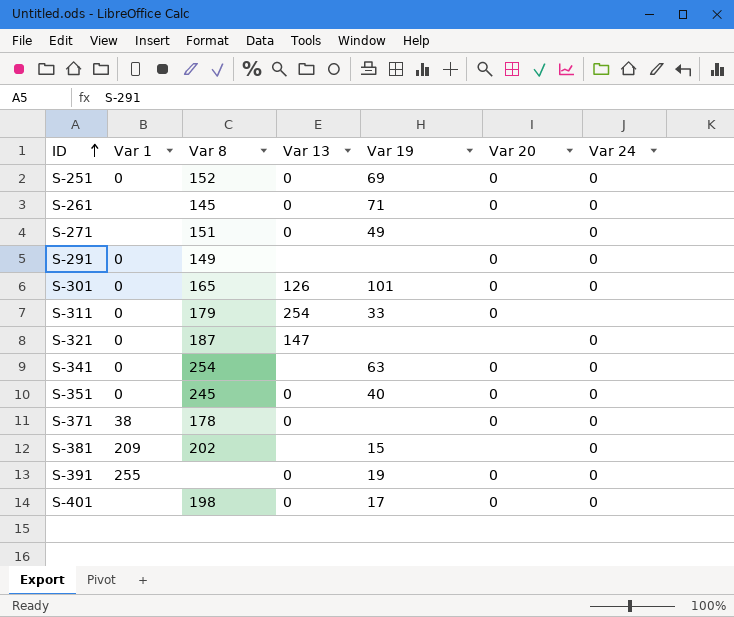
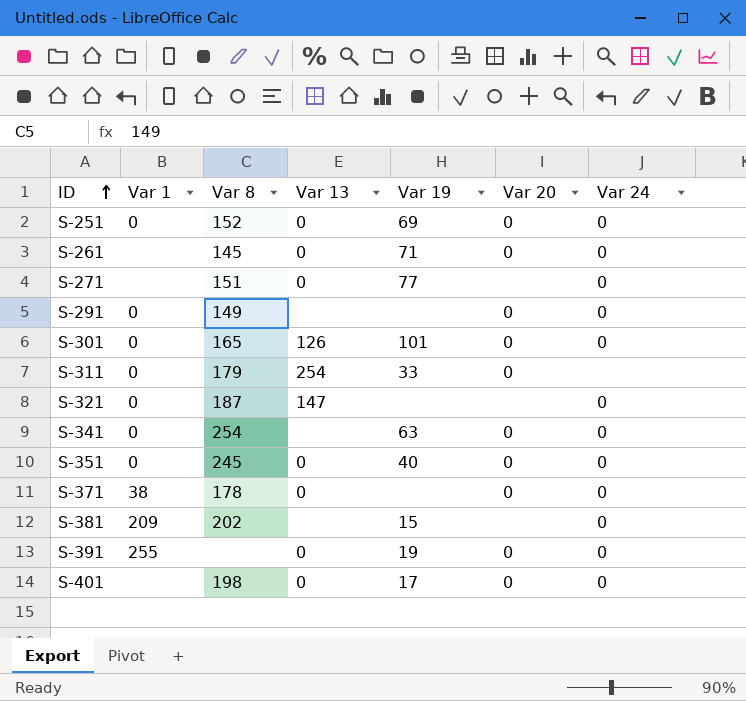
S-271 | Var 19: 49 -> 77

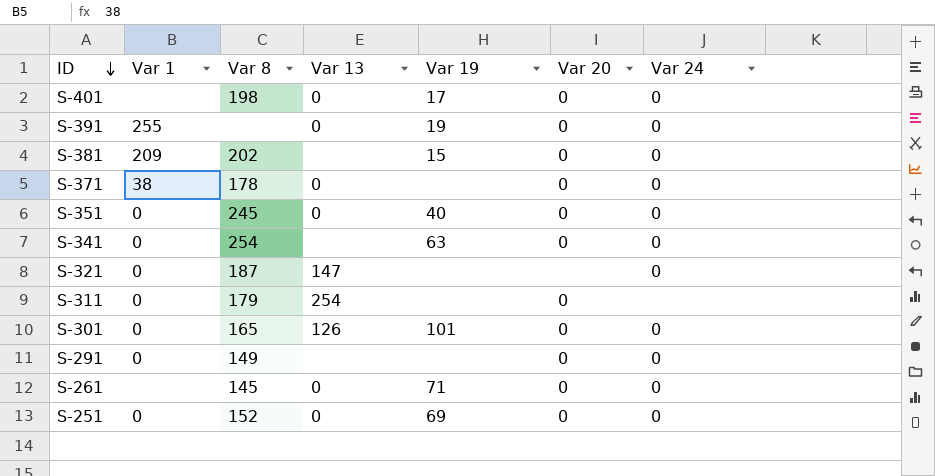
row order: ID ascending -> ID descending
row S-271: none | 151 | 0 | 77 | none | 0 -> none
S-381 | Var 20: none -> 0
S-311 | Var 19: 33 -> none

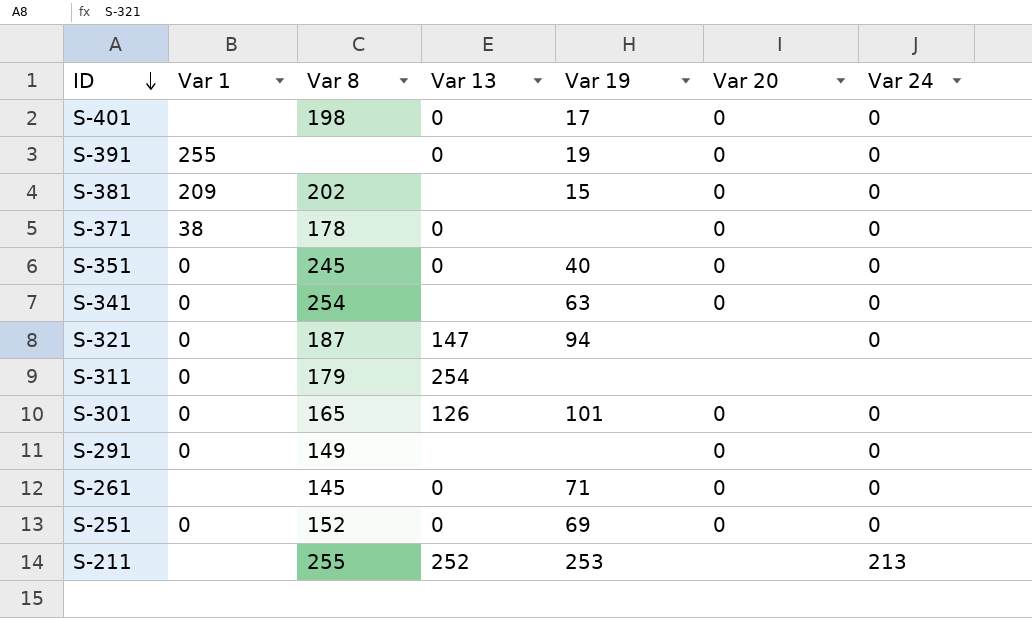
S-321 | Var 19: none -> 94
S-311 | Var 20: 0 -> none
row S-211: none -> none | 255 | 252 | 253 | none | 213

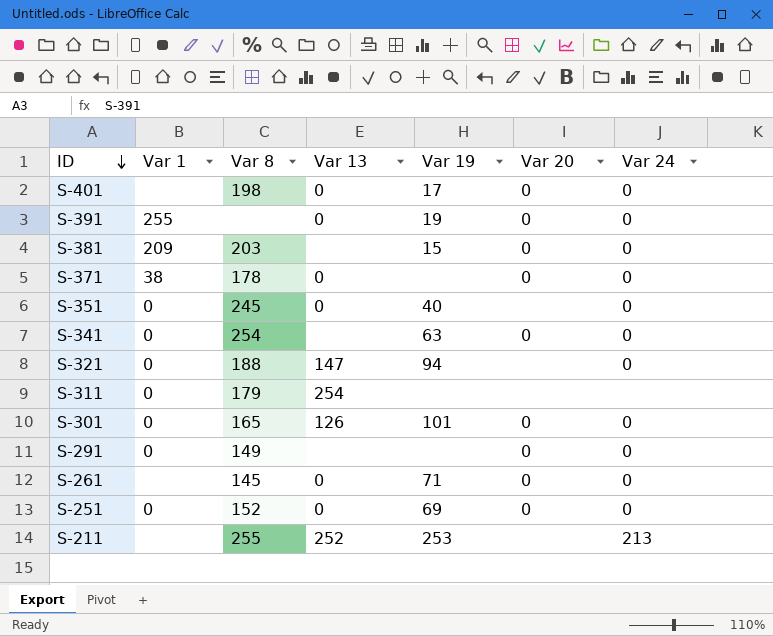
S-381 | Var 8: 202 -> 203
S-351 | Var 20: 0 -> none
S-321 | Var 8: 187 -> 188

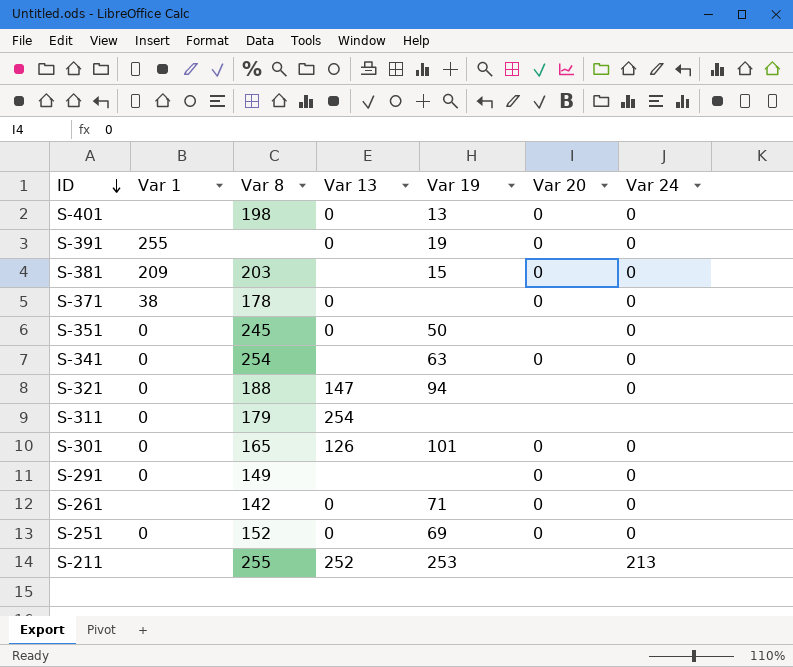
S-401 | Var 19: 17 -> 13
S-351 | Var 19: 40 -> 50
S-261 | Var 8: 145 -> 142

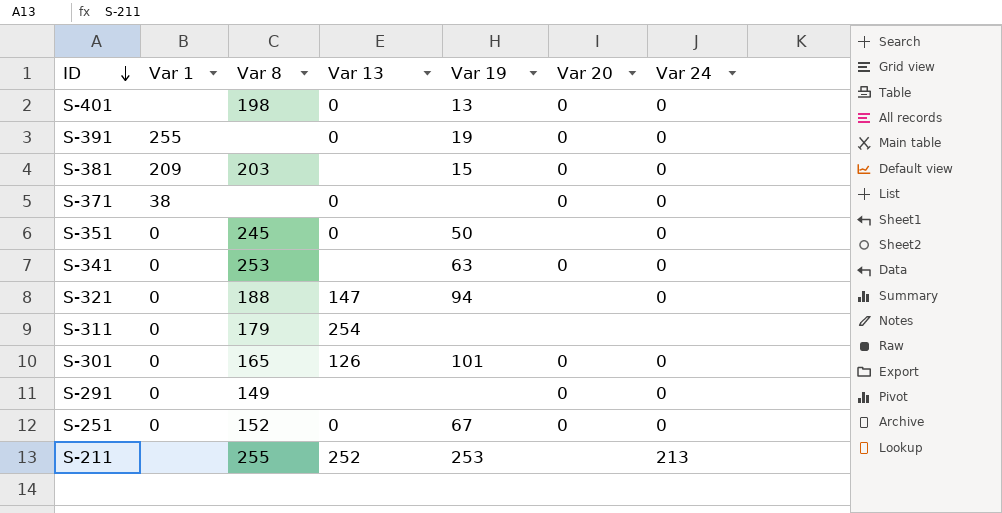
row S-261: none | 142 | 0 | 71 | 0 | 0 -> none
S-371 | Var 8: 178 -> none
S-341 | Var 8: 254 -> 253
S-251 | Var 19: 69 -> 67

